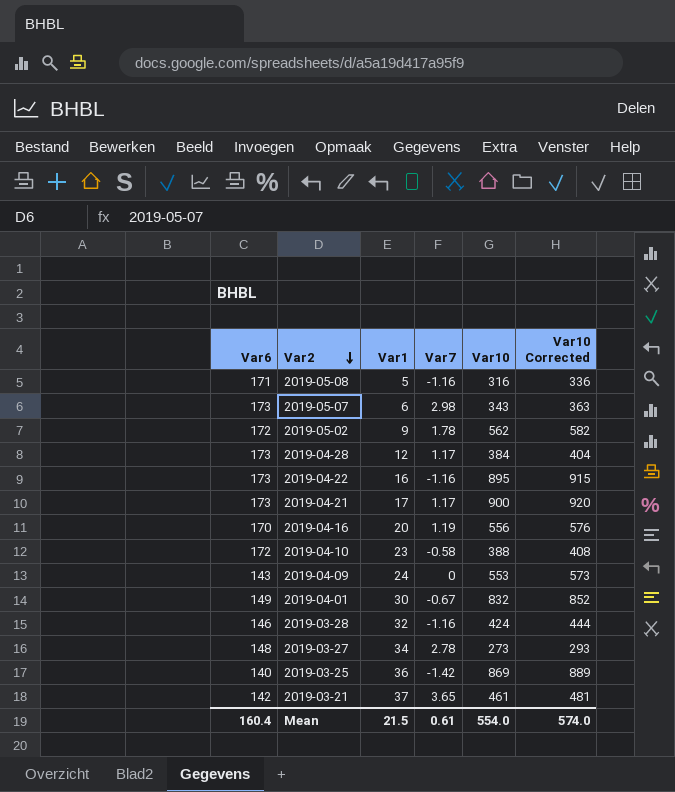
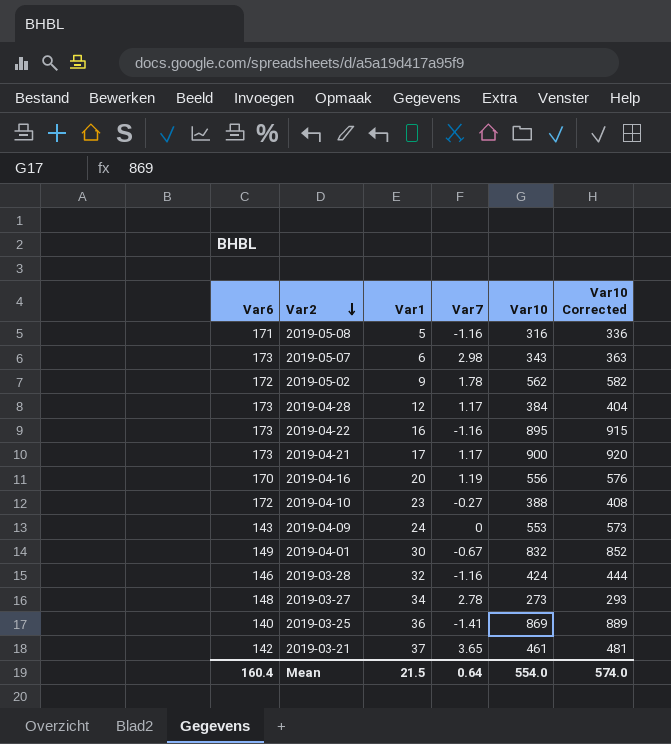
2019-04-10 | Var7: -0.58 -> -0.27
2019-03-25 | Var7: -1.42 -> -1.41
Mean | Var7: 0.61 -> 0.64

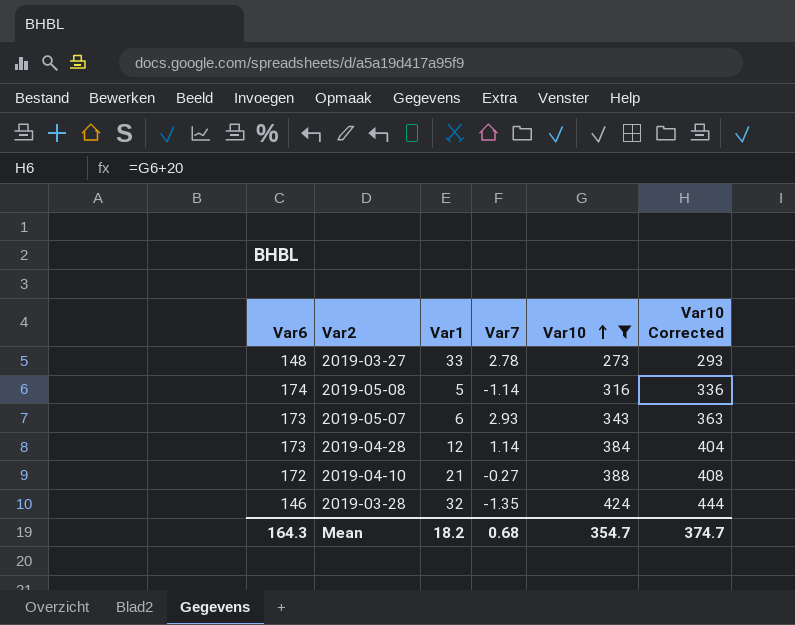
filter: none -> Var10 <= 424
row order: Var2 descending -> Var10 ascending
2019-03-27 | Var1: 34 -> 33
2019-05-08 | Var6: 171 -> 174
2019-05-08 | Var7: -1.16 -> -1.14
2019-05-07 | Var7: 2.98 -> 2.93
2019-04-28 | Var7: 1.17 -> 1.14
2019-04-10 | Var1: 23 -> 21
2019-03-28 | Var7: -1.16 -> -1.35
Mean | Var6: 160.4 -> 164.3
Mean | Var1: 21.5 -> 18.2
Mean | Var7: 0.64 -> 0.68
Mean | Var10: 554.0 -> 354.7
Mean | Var10 Corrected: 574.0 -> 374.7

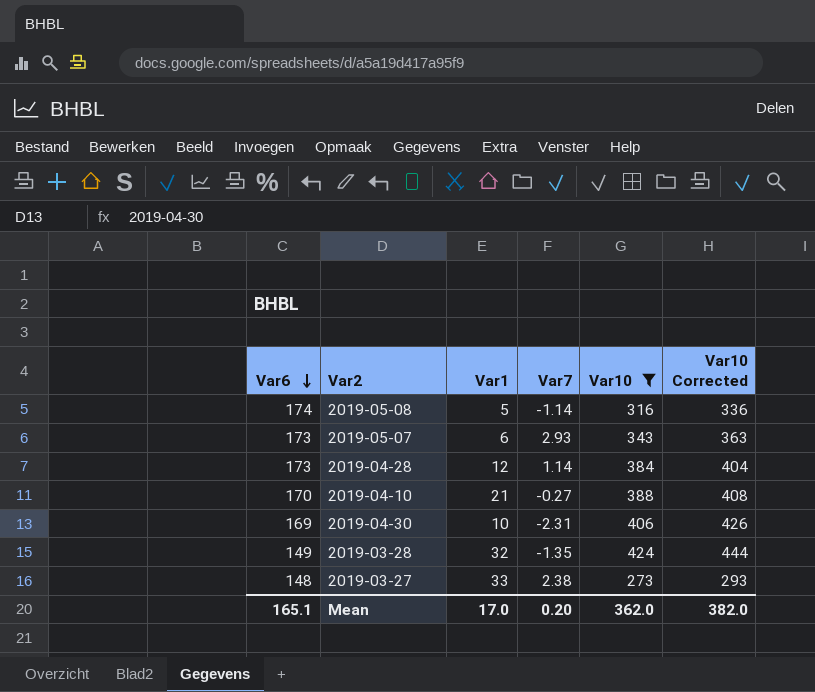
row order: Var10 ascending -> Var6 descending
2019-04-10 | Var6: 172 -> 170
row 2019-04-30: none -> 169 | 10 | -2.31 | 406 | 426
2019-03-28 | Var6: 146 -> 149
2019-03-27 | Var7: 2.78 -> 2.38
Mean | Var6: 164.3 -> 165.1
Mean | Var1: 18.2 -> 17.0
Mean | Var7: 0.68 -> 0.20
Mean | Var10: 354.7 -> 362.0
Mean | Var10 Corrected: 374.7 -> 382.0

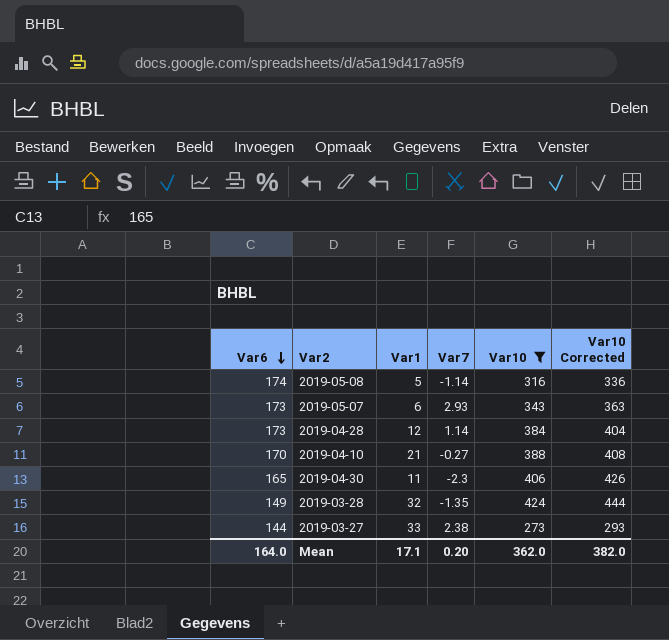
2019-04-30 | Var6: 169 -> 165
2019-04-30 | Var1: 10 -> 11
2019-04-30 | Var7: -2.31 -> -2.3
2019-03-27 | Var6: 148 -> 144
Mean | Var6: 165.1 -> 164.0
Mean | Var1: 17.0 -> 17.1

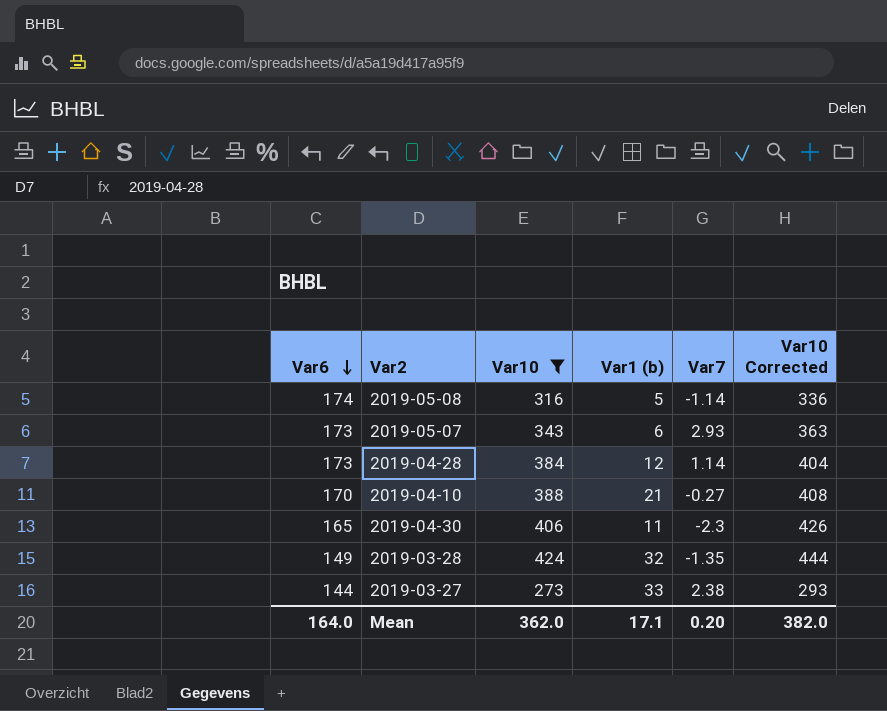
column Var10 | position: 5 -> 3
column name: Var1 -> Var1 (b)

